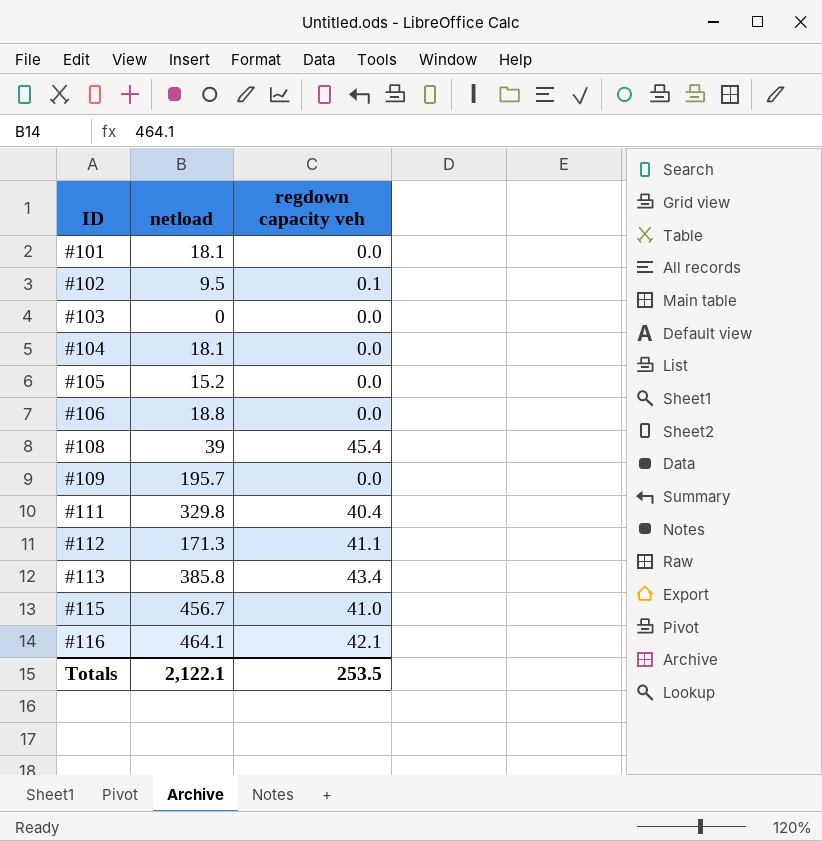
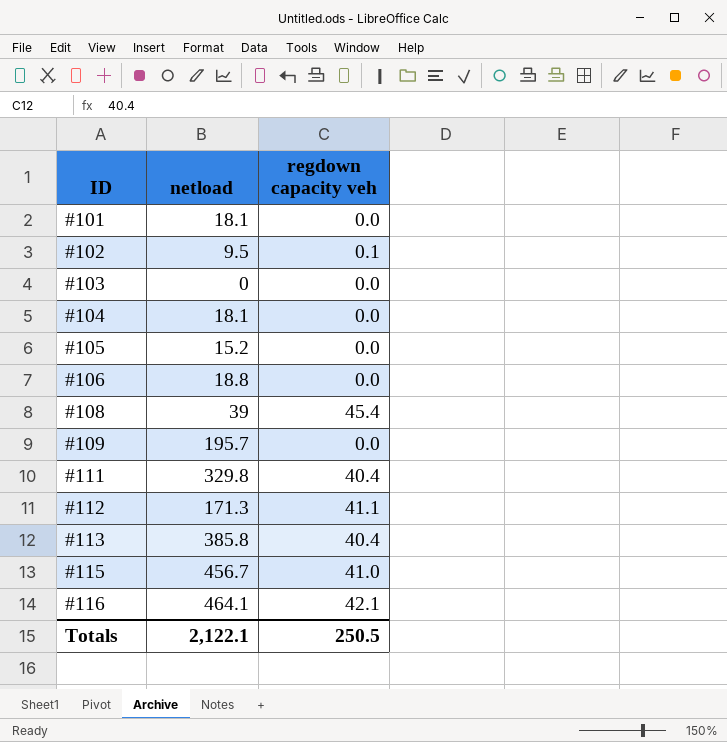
#113 | regdown capacity veh: 43.4 -> 40.4
Totals | regdown capacity veh: 253.5 -> 250.5

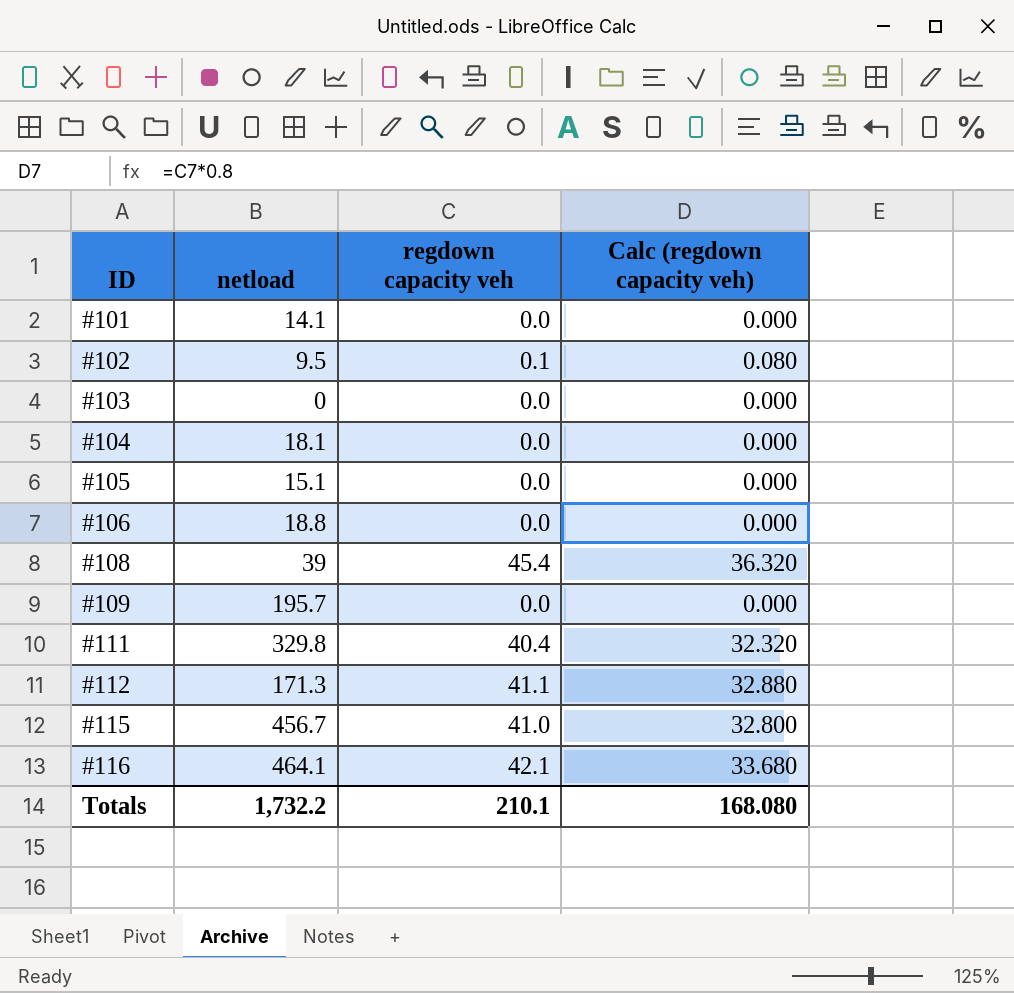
column Calc (regdown capacity veh) | formula: none -> [regdown capacity veh] * 0.8
row #113: 385.8 | 40.4 -> none
#101 | netload: 18.1 -> 14.1
#105 | netload: 15.2 -> 15.1
Totals | netload: 2,122.1 -> 1,732.2
Totals | regdown capacity veh: 250.5 -> 210.1

